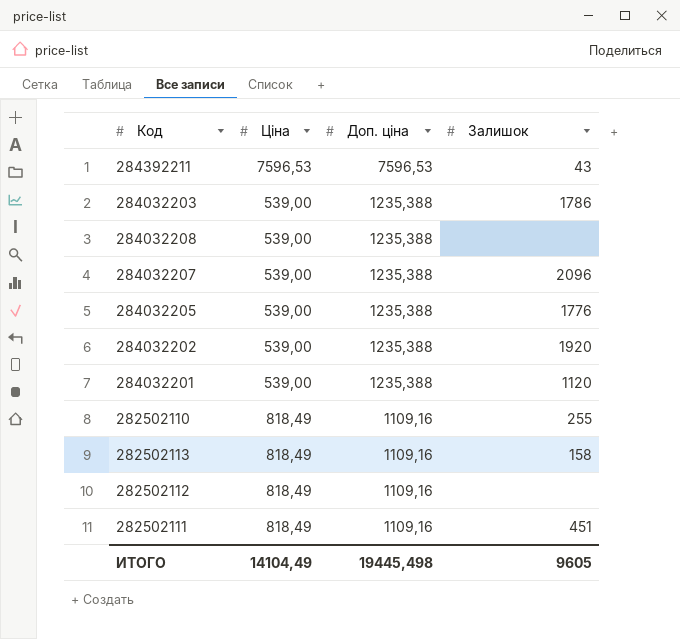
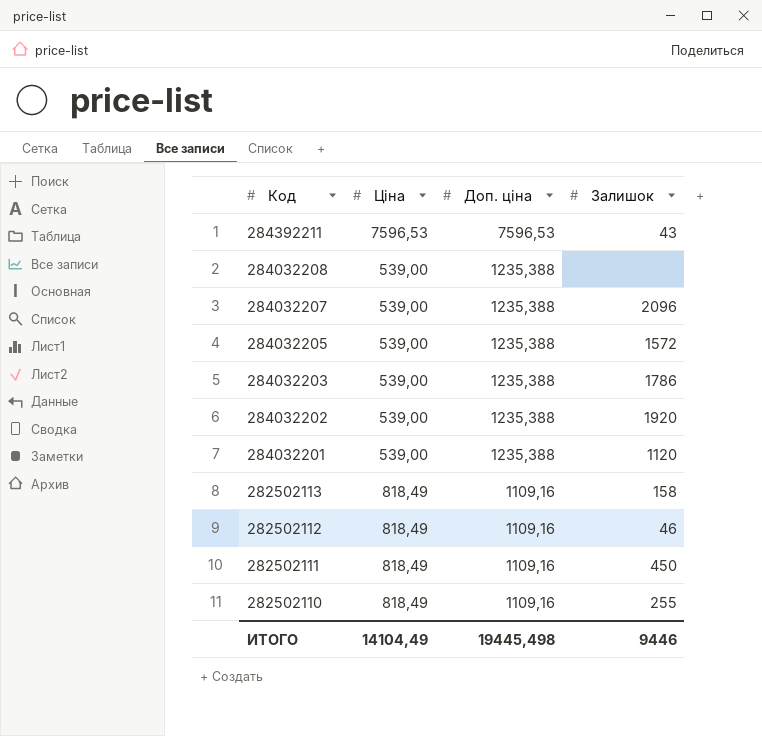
row order: Доп. ціна descending -> Код descending
284032205 | Залишок: 1776 -> 1572
282502112 | Залишок: none -> 46
282502111 | Залишок: 451 -> 450
ИТОГО | Залишок: 9605 -> 9446

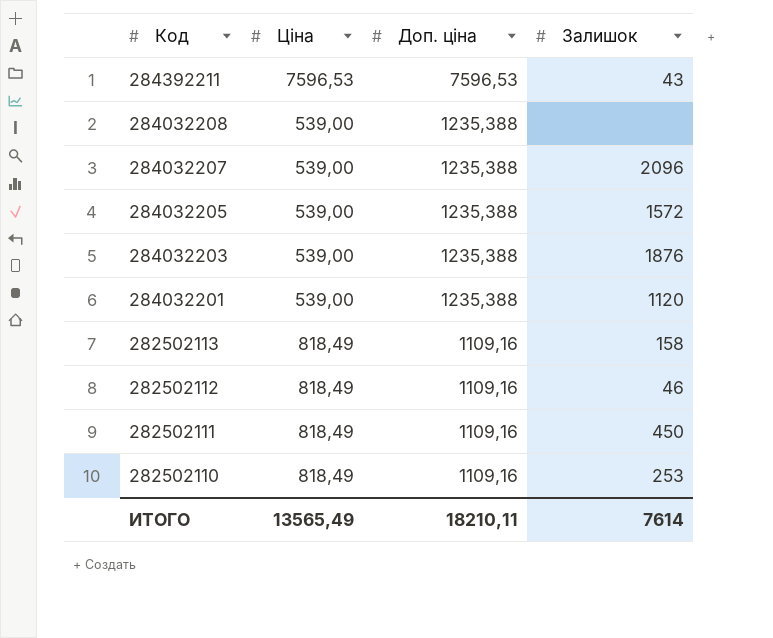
row 284032202: 539,00 | 1235,388 | 1920 -> none
284032203 | Залишок: 1786 -> 1876
282502110 | Залишок: 255 -> 253
ИТОГО | Ціна: 14104,49 -> 13565,49
ИТОГО | Доп. ціна: 19445,498 -> 18210,11
ИТОГО | Залишок: 9446 -> 7614

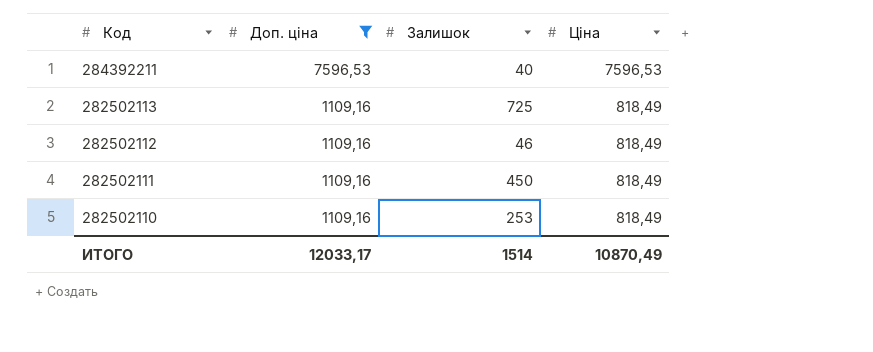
filter: none -> Доп. ціна != 1235,388
column Ціна | position: 2 -> 4
284392211 | Залишок: 43 -> 40
282502113 | Залишок: 158 -> 725
ИТОГО | Доп. ціна: 18210,11 -> 12033,17
ИТОГО | Залишок: 7614 -> 1514
ИТОГО | Ціна: 13565,49 -> 10870,49

